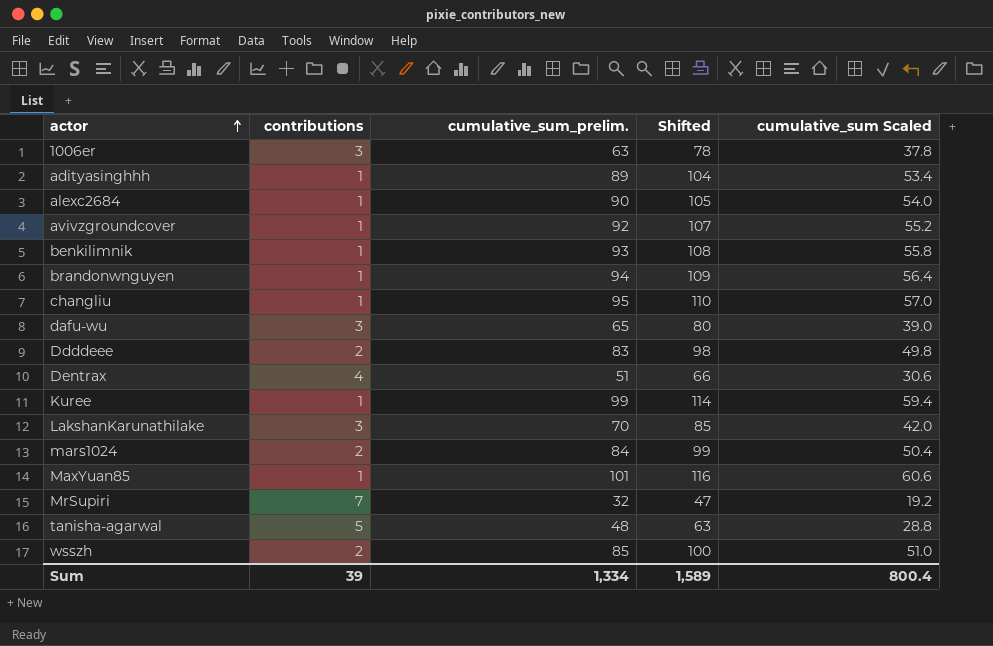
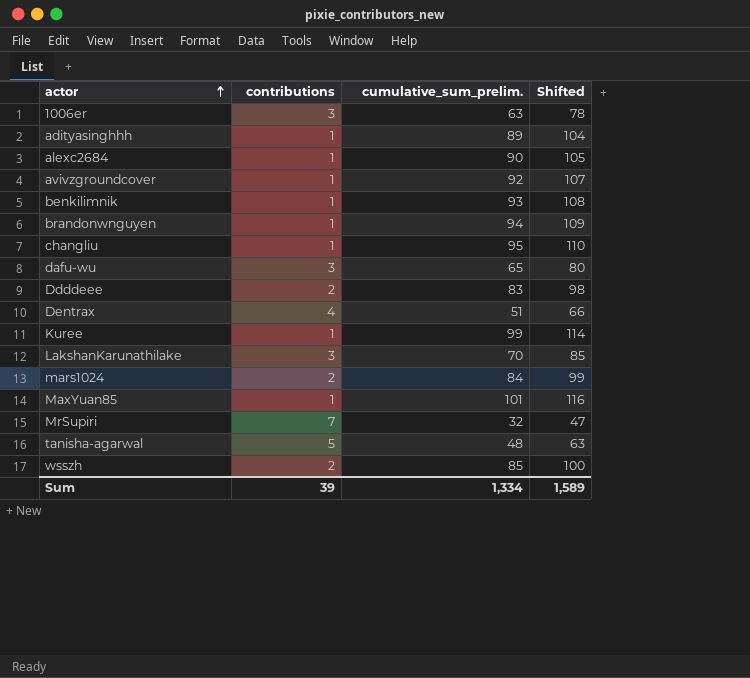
column cumulative_sum Scaled | formula: [cumulative_sum_prelim.] * 0.6 -> none

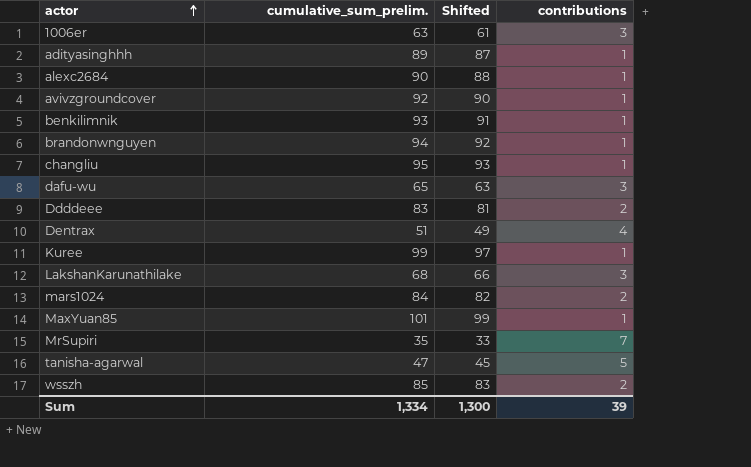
column Shifted | formula: [cumulative_sum_prelim.] + 15 -> [cumulative_sum_prelim.] - 2
column contributions | position: 2 -> 4
LakshanKarunathilake | cumulative_sum_prelim.: 70 -> 68
MrSupiri | cumulative_sum_prelim.: 32 -> 35
tanisha-agarwal | cumulative_sum_prelim.: 48 -> 47
Sum | Shifted: 1,589 -> 1,300

